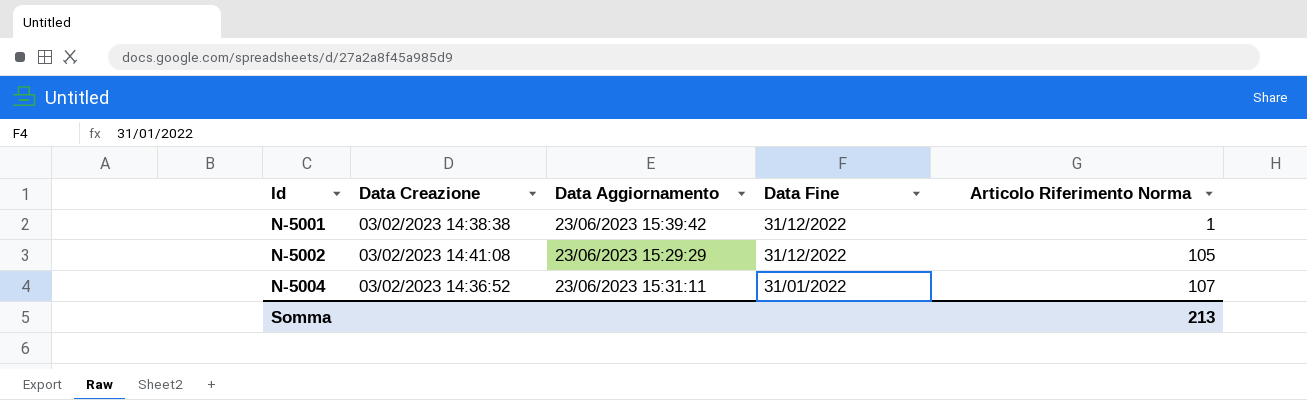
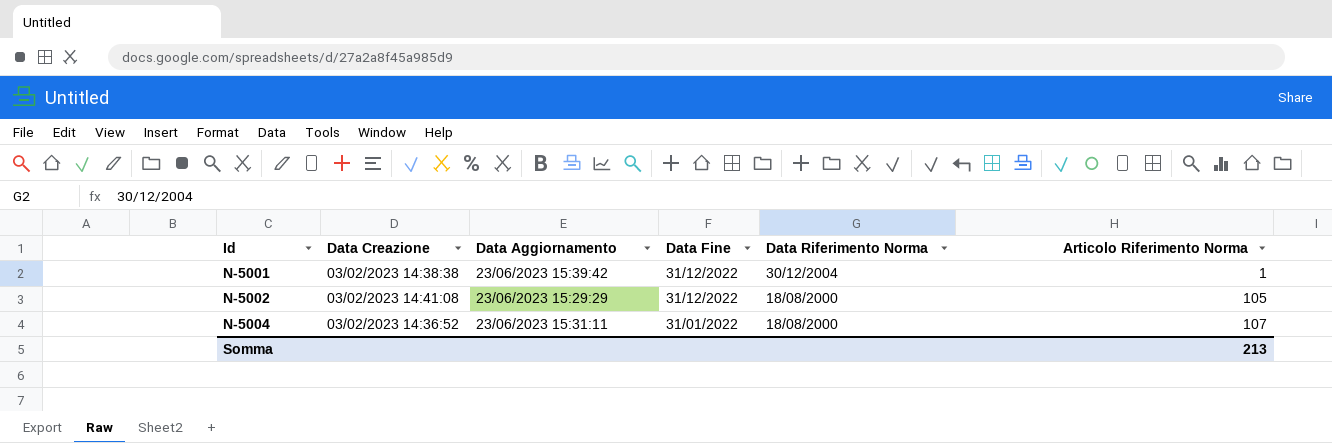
column Data Riferimento Norma | position: none -> 5

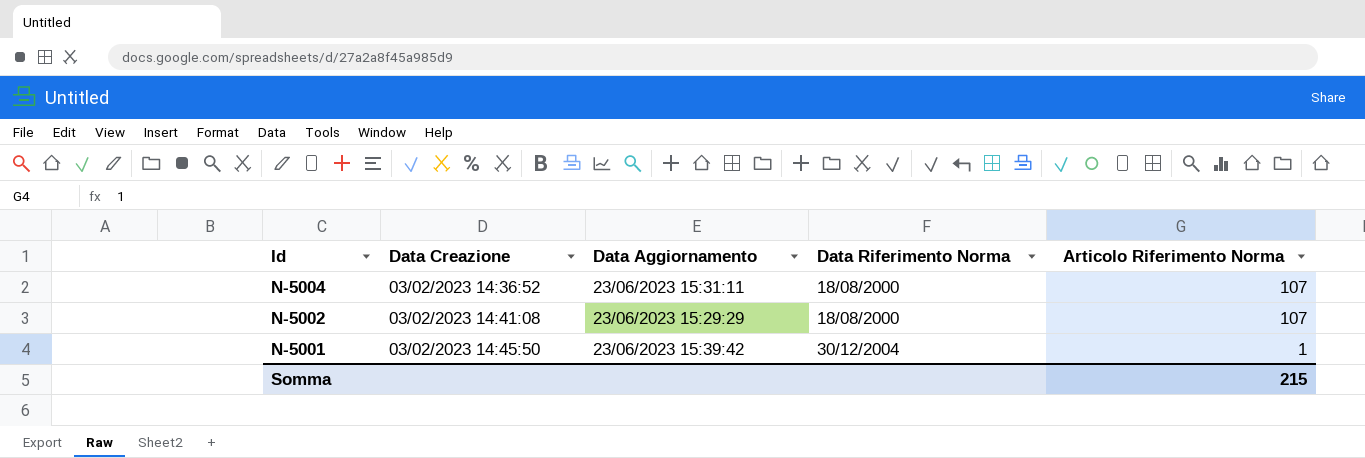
row order: Id ascending -> Id descending
column Data Fine | position: 4 -> none
N-5002 | Articolo Riferimento Norma: 105 -> 107
N-5001 | Data Creazione: 03/02/2023 14:38:38 -> 03/02/2023 14:45:50
Somma | Articolo Riferimento Norma: 213 -> 215

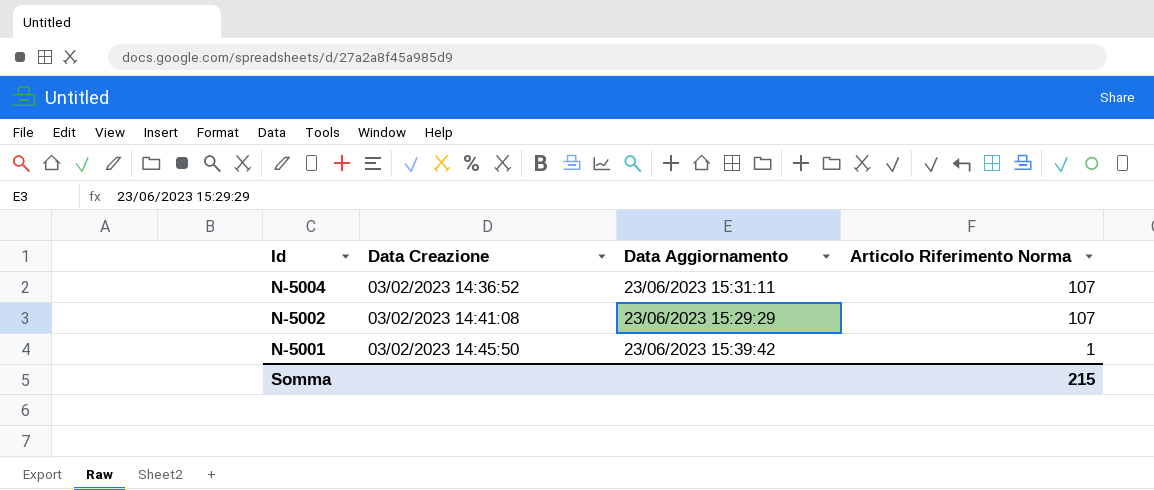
column Data Riferimento Norma | position: 4 -> none

